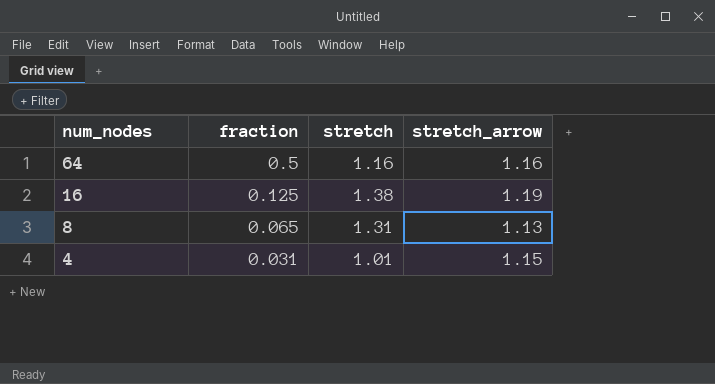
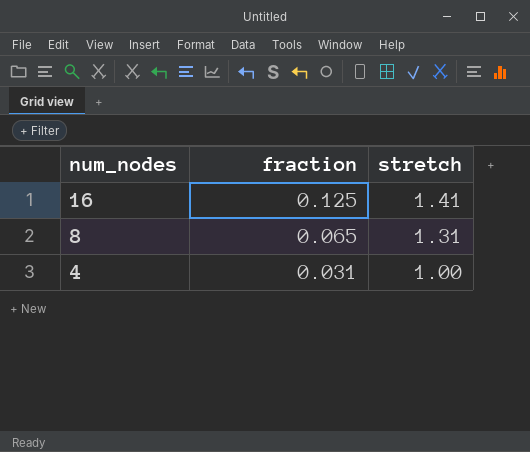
column stretch_arrow | position: 4 -> none
row 64: 0.5 | 1.16 | 1.16 -> none
16 | stretch: 1.38 -> 1.41
4 | stretch: 1.01 -> 1.00

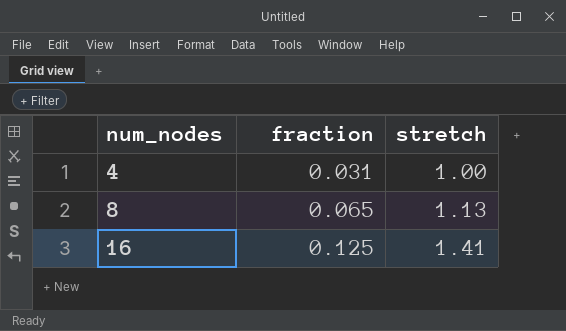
row order: num_nodes descending -> num_nodes ascending
8 | stretch: 1.31 -> 1.13

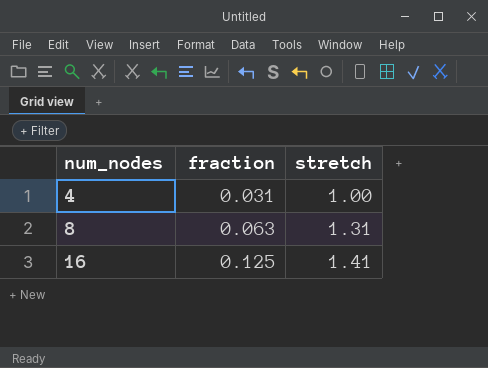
8 | fraction: 0.065 -> 0.063
8 | stretch: 1.13 -> 1.31

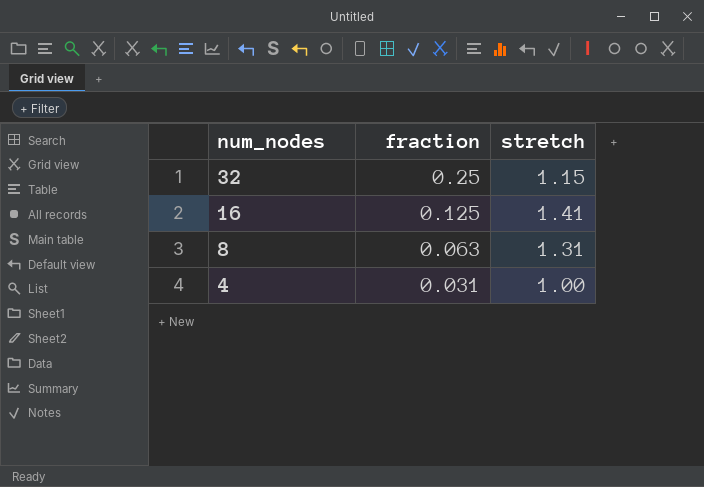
row order: num_nodes ascending -> num_nodes descending
row 32: none -> 0.25 | 1.15

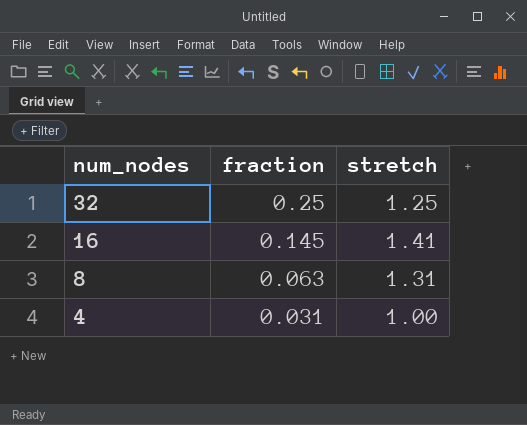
32 | stretch: 1.15 -> 1.25
16 | fraction: 0.125 -> 0.145

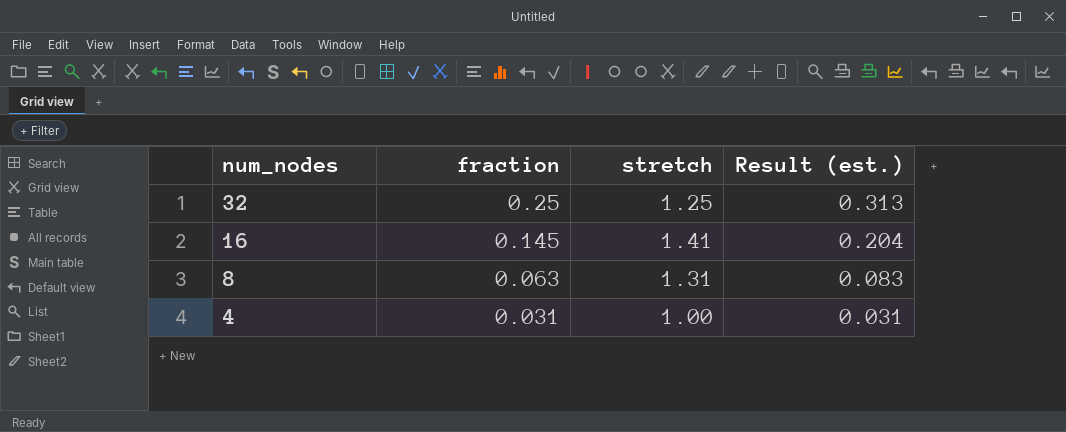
column Result (est.) | formula: none -> [fraction] * [stretch]

